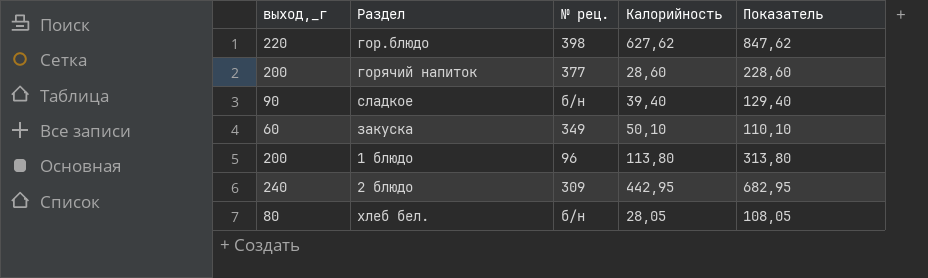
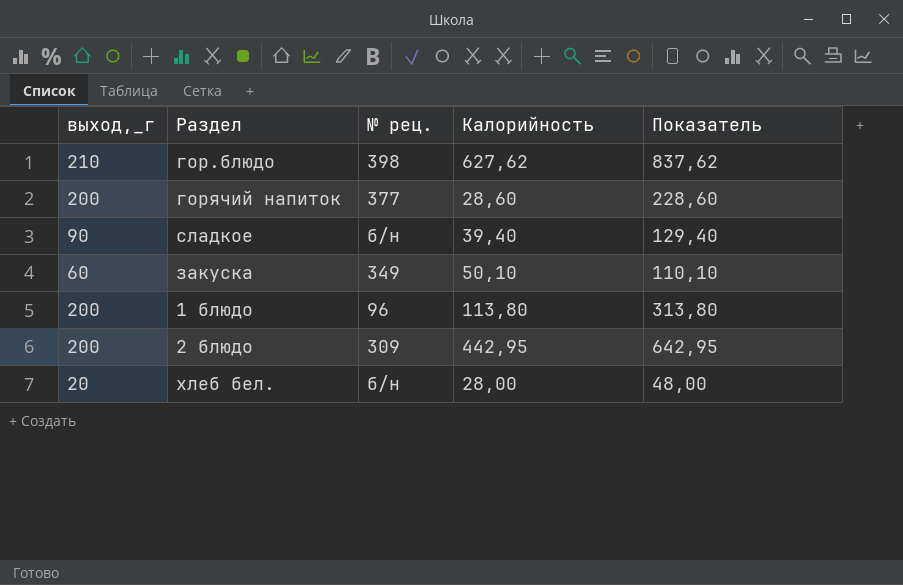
гор.блюдо | выход,_г: 220 -> 210
гор.блюдо | Показатель: 847,62 -> 837,62
2 блюдо | выход,_г: 240 -> 200
2 блюдо | Показатель: 682,95 -> 642,95
хлеб бел. | выход,_г: 80 -> 20
хлеб бел. | Калорийность: 28,05 -> 28,00
хлеб бел. | Показатель: 108,05 -> 48,00

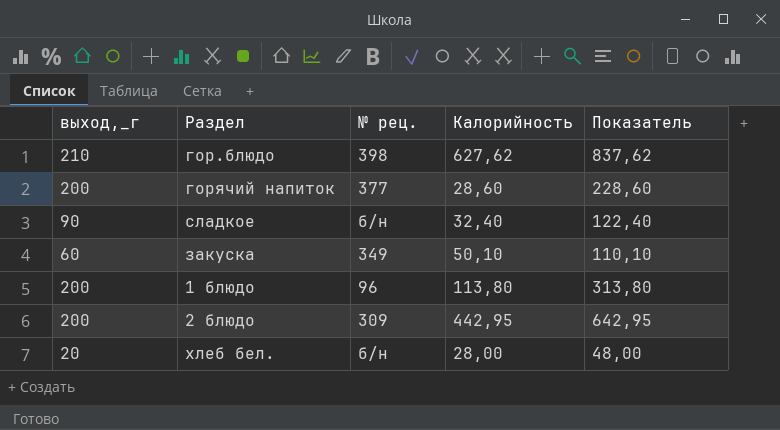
сладкое | Калорийность: 39,40 -> 32,40
сладкое | Показатель: 129,40 -> 122,40

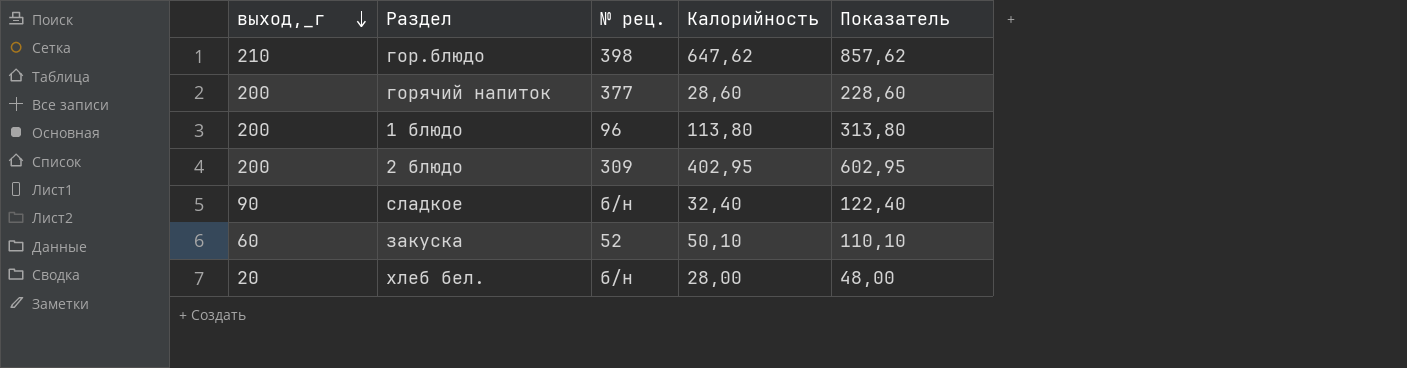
row order: none -> выход,_г descending
гор.блюдо | Калорийность: 627,62 -> 647,62
гор.блюдо | Показатель: 837,62 -> 857,62
2 блюдо | Калорийность: 442,95 -> 402,95
2 блюдо | Показатель: 642,95 -> 602,95
закуска | № рец.: 349 -> 52

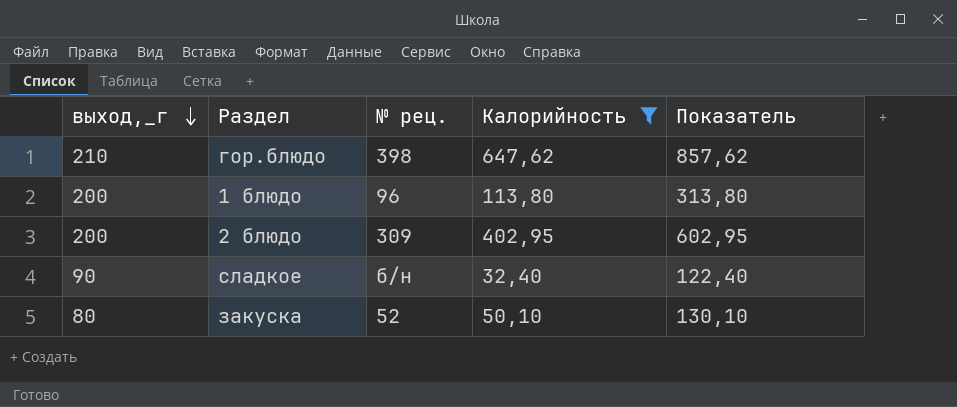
filter: none -> Калорийность >= 32,40
закуска | выход,_г: 60 -> 80
закуска | Показатель: 110,10 -> 130,10

